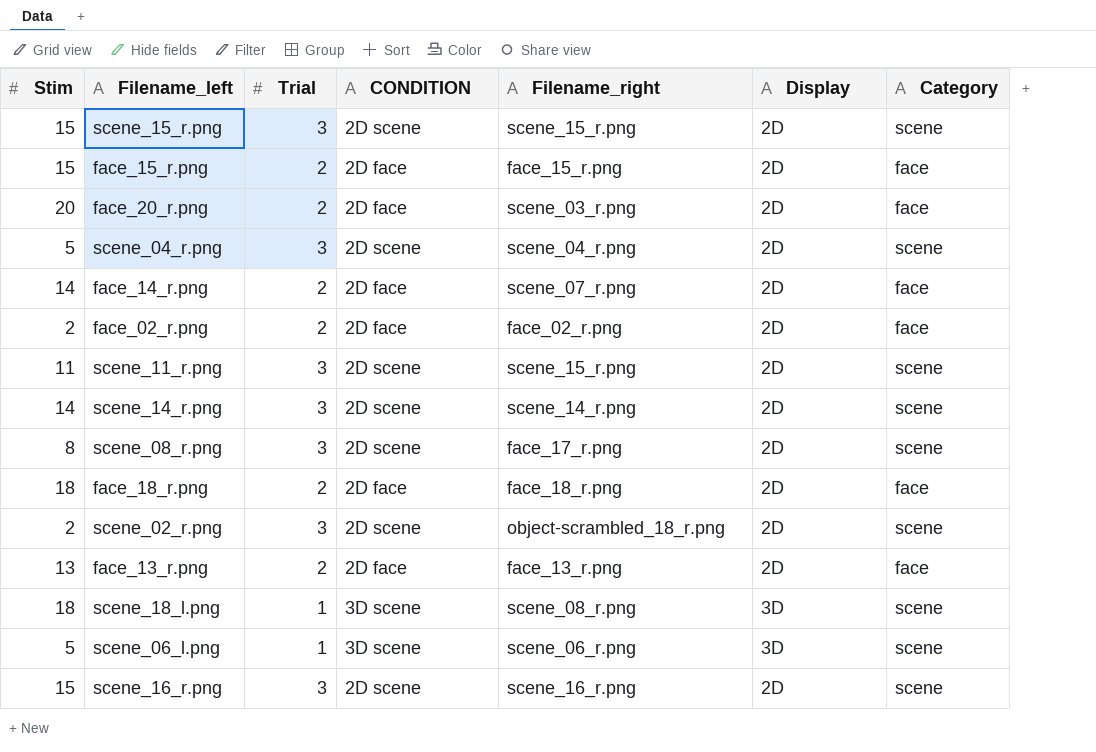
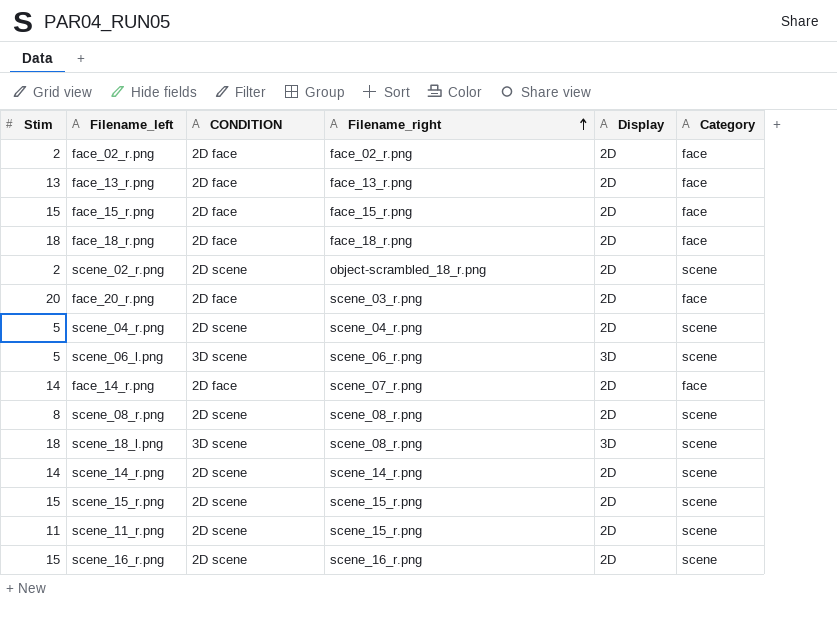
row order: none -> Filename_right ascending
column Trial | position: 3 -> none
scene_08_r.png | Filename_right: face_17_r.png -> scene_08_r.png

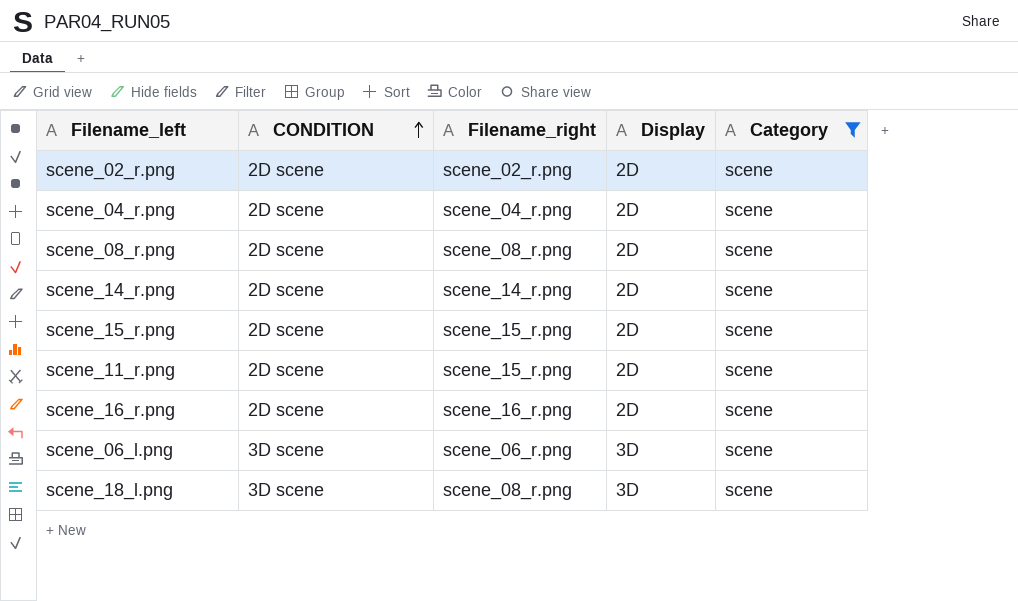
filter: none -> Category = scene
row order: Filename_right ascending -> CONDITION ascending
column Stim | position: 1 -> none
scene_02_r.png | Filename_right: object-scrambled_18_r.png -> scene_02_r.png

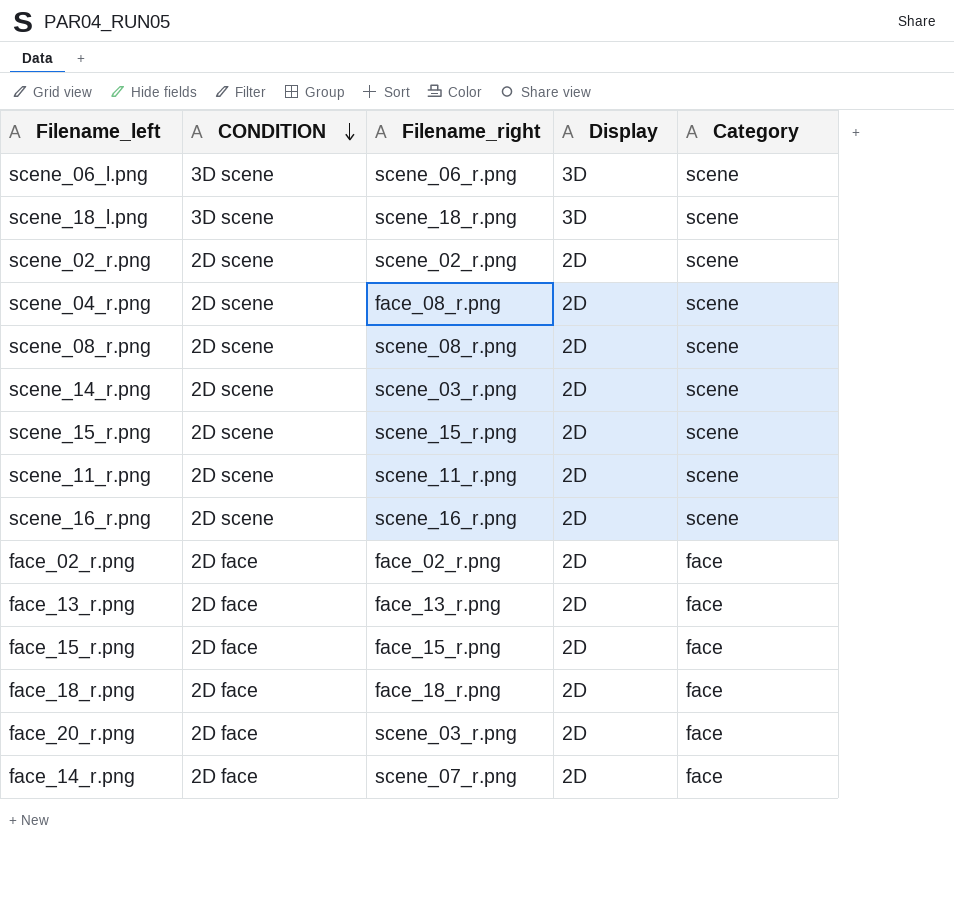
filter: Category = scene -> none
row order: CONDITION ascending -> CONDITION descending
scene_18_l.png | Filename_right: scene_08_r.png -> scene_18_r.png
scene_04_r.png | Filename_right: scene_04_r.png -> face_08_r.png
scene_14_r.png | Filename_right: scene_14_r.png -> scene_03_r.png
scene_11_r.png | Filename_right: scene_15_r.png -> scene_11_r.png

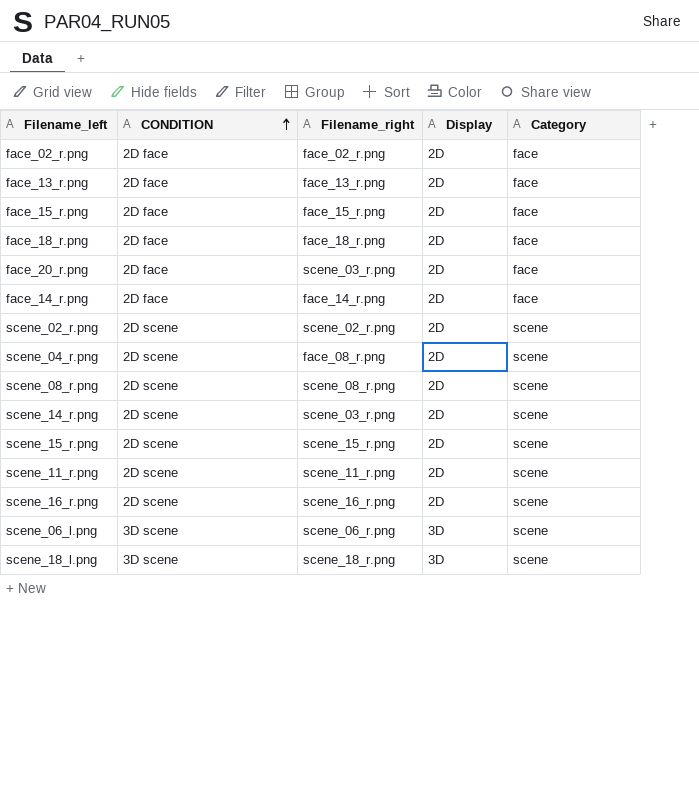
row order: CONDITION descending -> CONDITION ascending
face_14_r.png | Filename_right: scene_07_r.png -> face_14_r.png

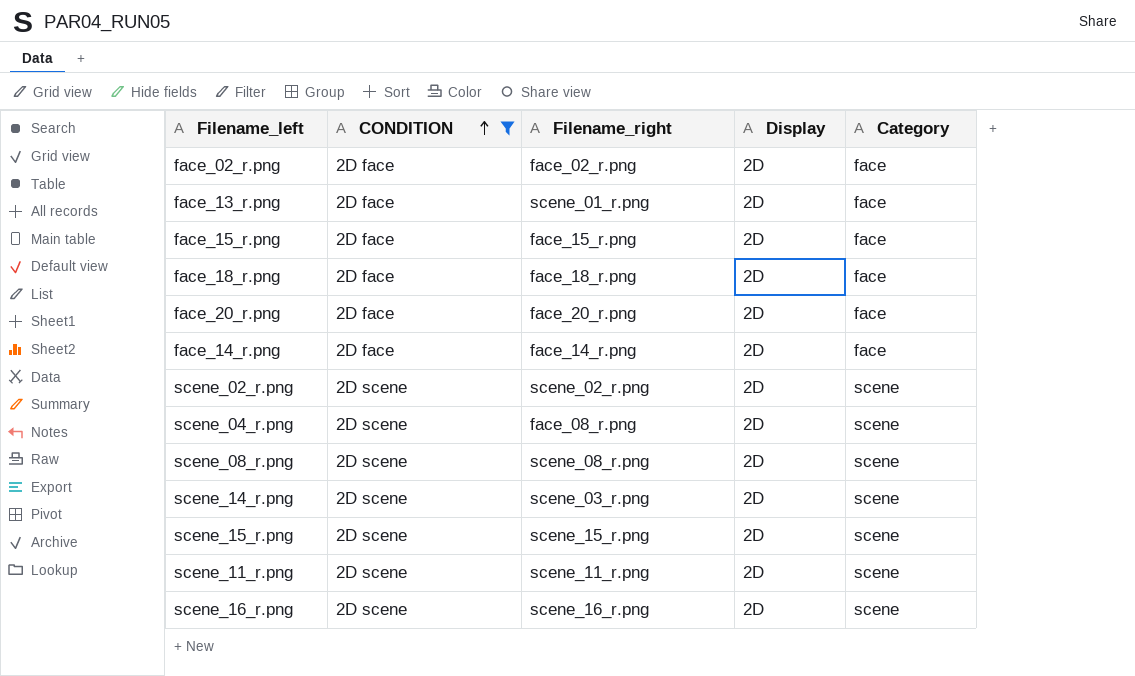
filter: none -> CONDITION != 3D scene
face_13_r.png | Filename_right: face_13_r.png -> scene_01_r.png
face_20_r.png | Filename_right: scene_03_r.png -> face_20_r.png

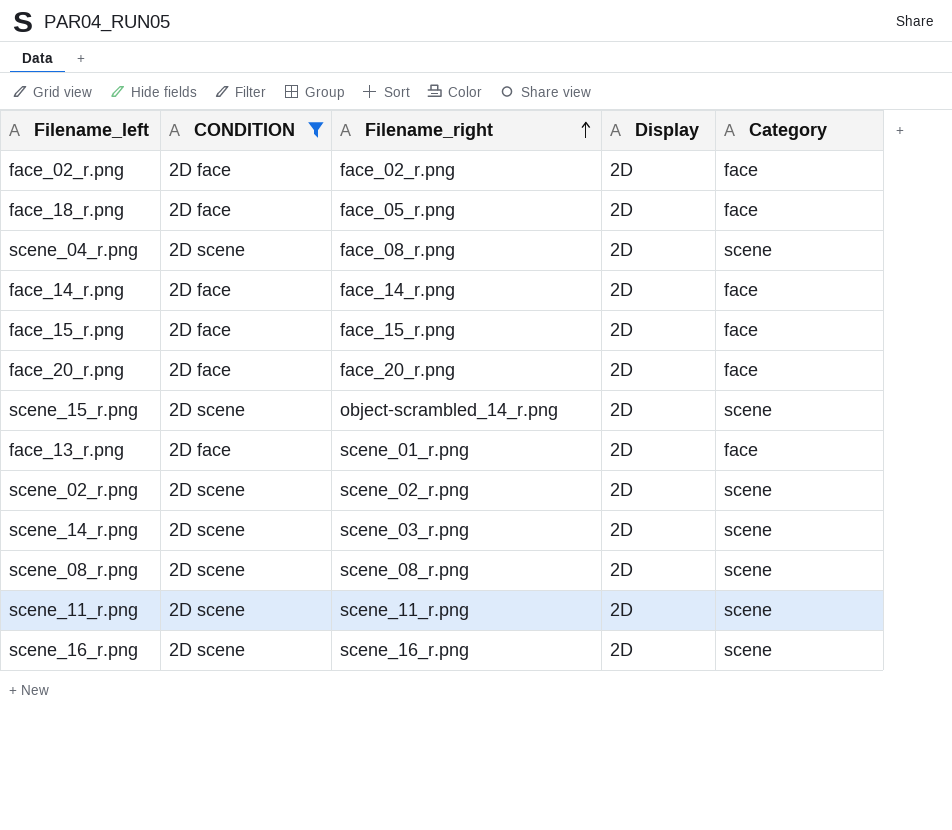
row order: CONDITION ascending -> Filename_right ascending
face_18_r.png | Filename_right: face_18_r.png -> face_05_r.png
scene_15_r.png | Filename_right: scene_15_r.png -> object-scrambled_14_r.png

